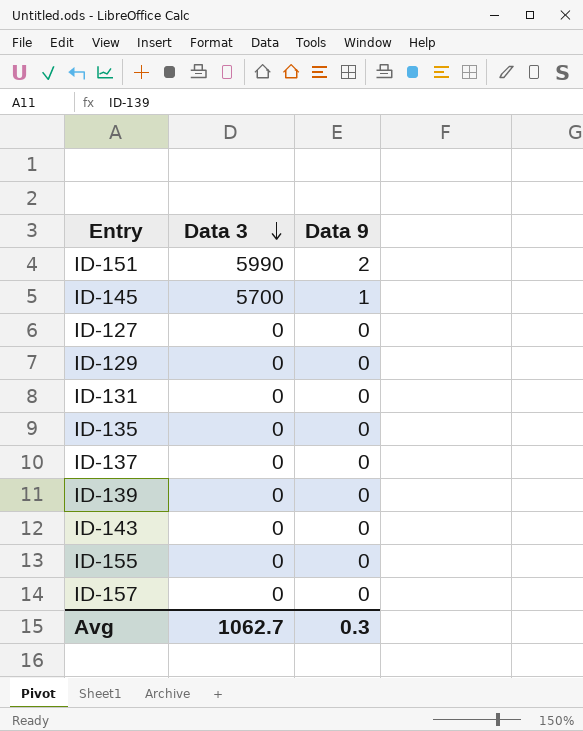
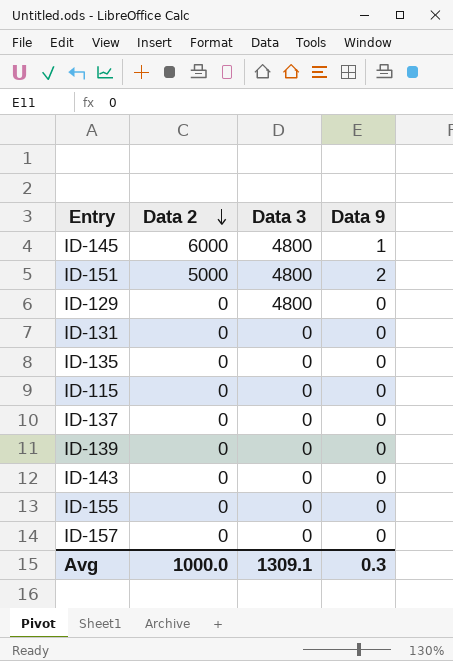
row order: Data 3 descending -> Data 2 descending
column Data 2 | position: none -> 2
row ID-127: 0 | 0 -> none
ID-145 | Data 3: 5700 -> 4800
ID-151 | Data 3: 5990 -> 4800
ID-129 | Data 3: 0 -> 4800
row ID-115: none -> 0 | 0 | 0
Avg | Data 3: 1062.7 -> 1309.1

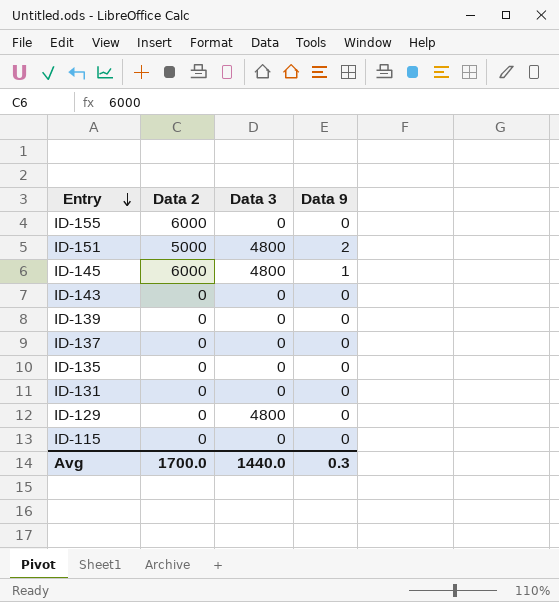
row order: Data 2 descending -> Entry descending
row ID-157: 0 | 0 | 0 -> none
ID-155 | Data 2: 0 -> 6000
Avg | Data 2: 1000.0 -> 1700.0
Avg | Data 3: 1309.1 -> 1440.0

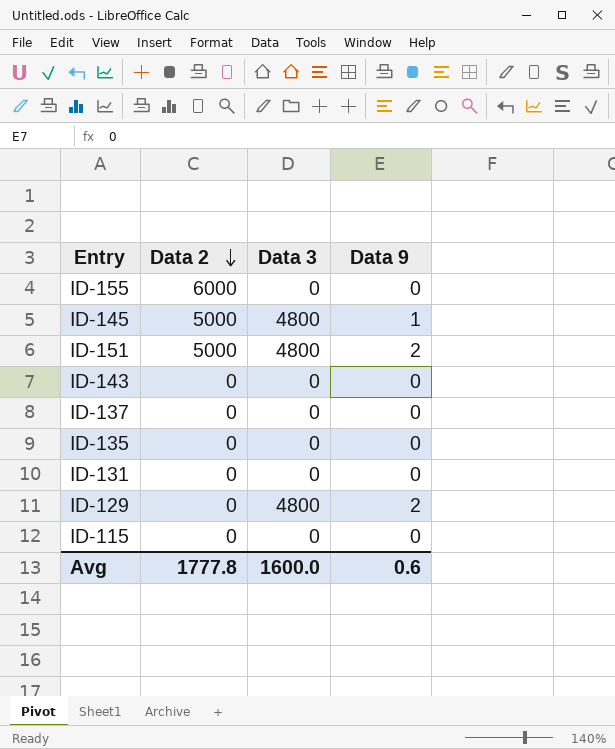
row order: Entry descending -> Data 2 descending
row ID-139: 0 | 0 | 0 -> none
ID-145 | Data 2: 6000 -> 5000
ID-129 | Data 9: 0 -> 2
Avg | Data 2: 1700.0 -> 1777.8
Avg | Data 3: 1440.0 -> 1600.0
Avg | Data 9: 0.3 -> 0.6

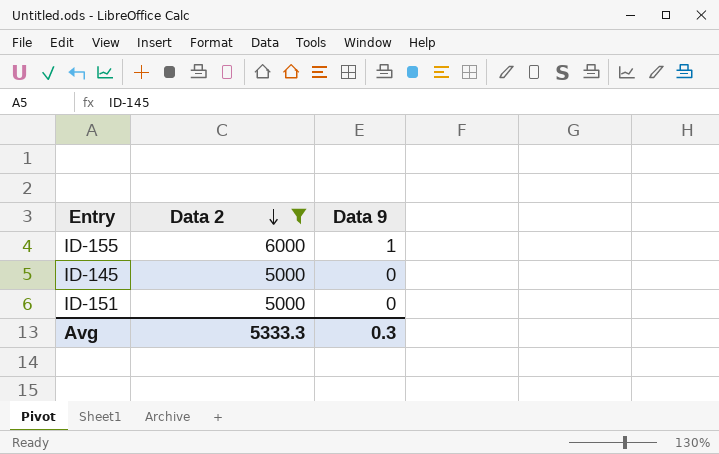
filter: none -> Data 2 != 0
column Data 3 | position: 3 -> none
ID-155 | Data 9: 0 -> 1
ID-145 | Data 9: 1 -> 0
ID-151 | Data 9: 2 -> 0
Avg | Data 2: 1777.8 -> 5333.3
Avg | Data 9: 0.6 -> 0.3

